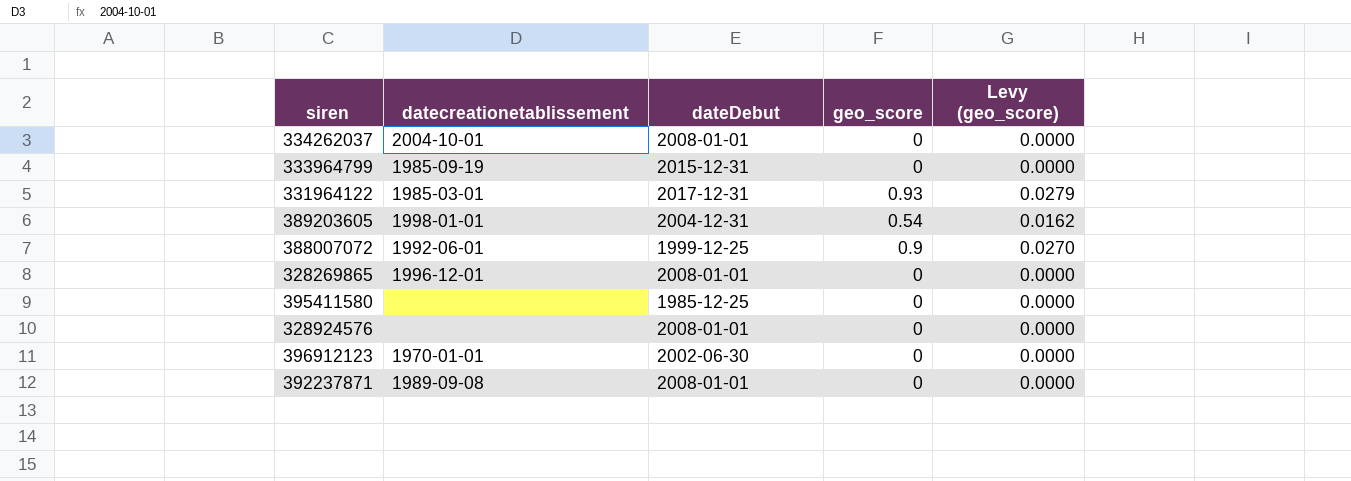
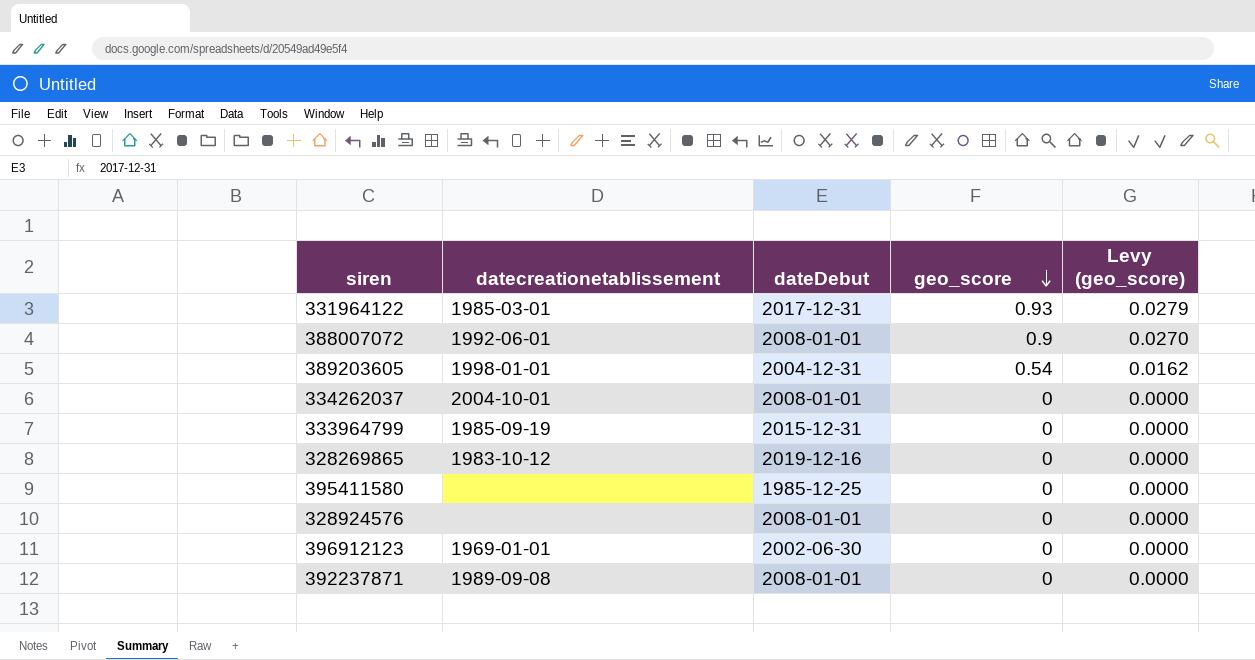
row order: none -> geo_score descending
388007072 | dateDebut: 1999-12-25 -> 2008-01-01
328269865 | datecreationetablissement: 1996-12-01 -> 1983-10-12
328269865 | dateDebut: 2008-01-01 -> 2019-12-16
396912123 | datecreationetablissement: 1970-01-01 -> 1969-01-01

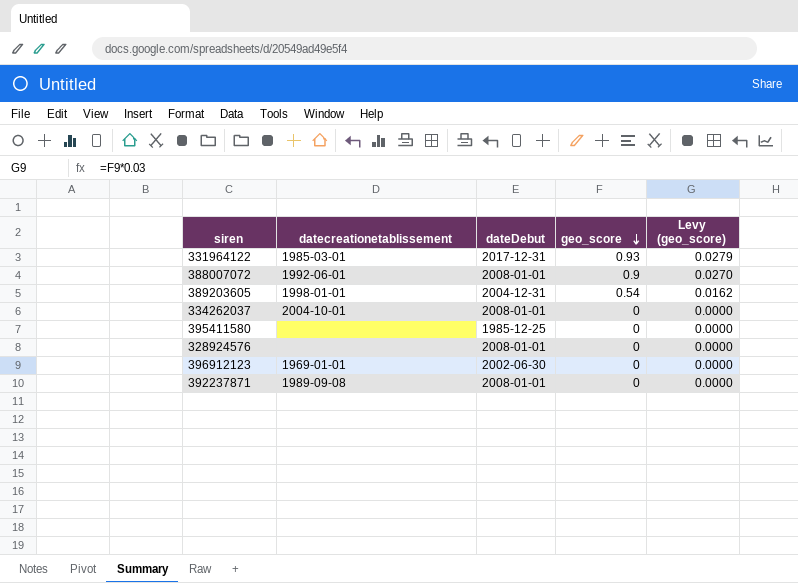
row 333964799: 1985-09-19 | 2015-12-31 | 0 | 0.0000 -> none
row 328269865: 1983-10-12 | 2019-12-16 | 0 | 0.0000 -> none

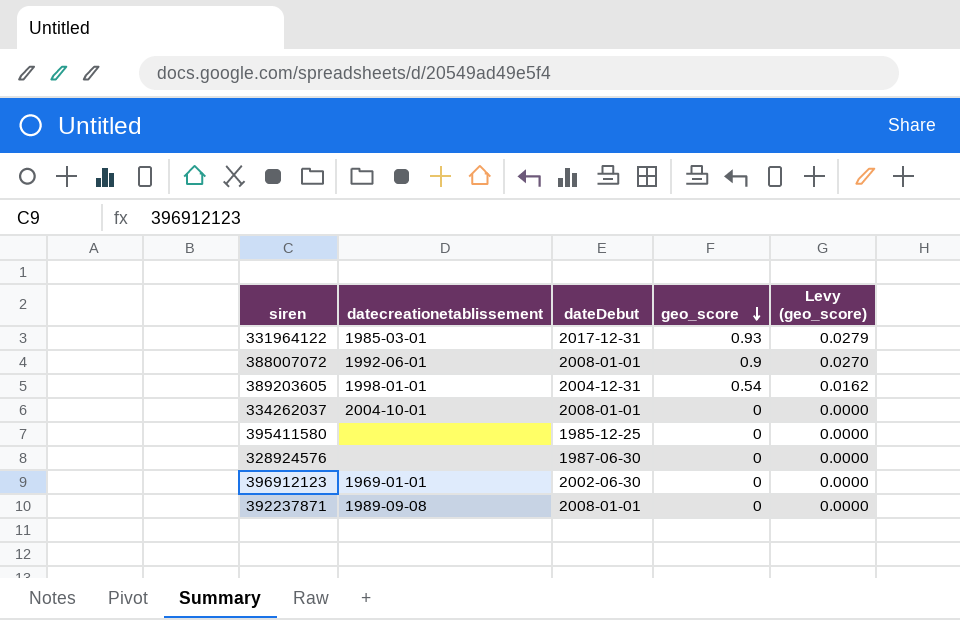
328924576 | dateDebut: 2008-01-01 -> 1987-06-30

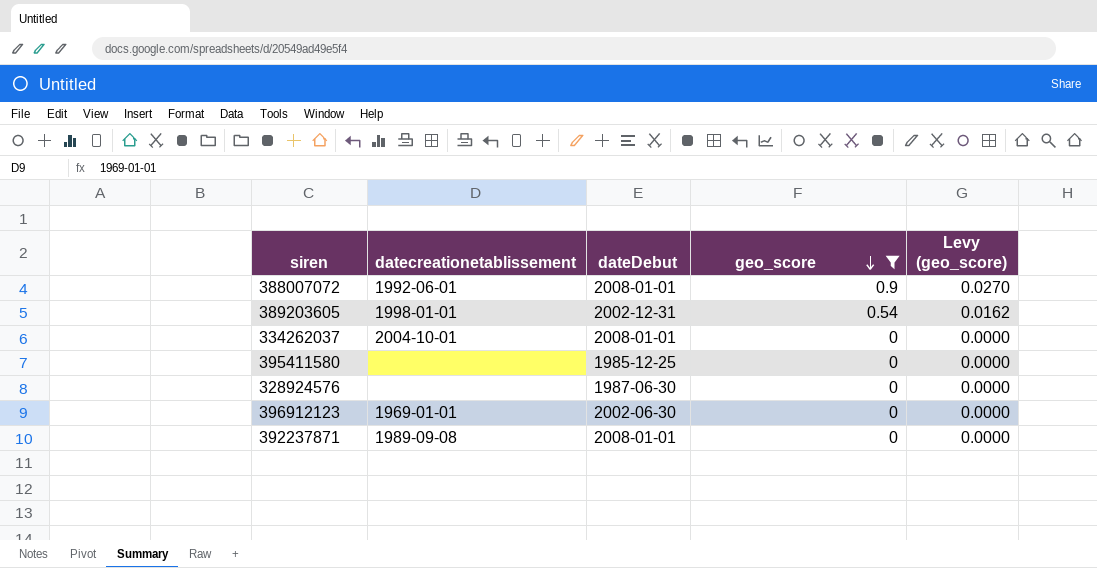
filter: none -> geo_score != 0.93
389203605 | dateDebut: 2004-12-31 -> 2002-12-31

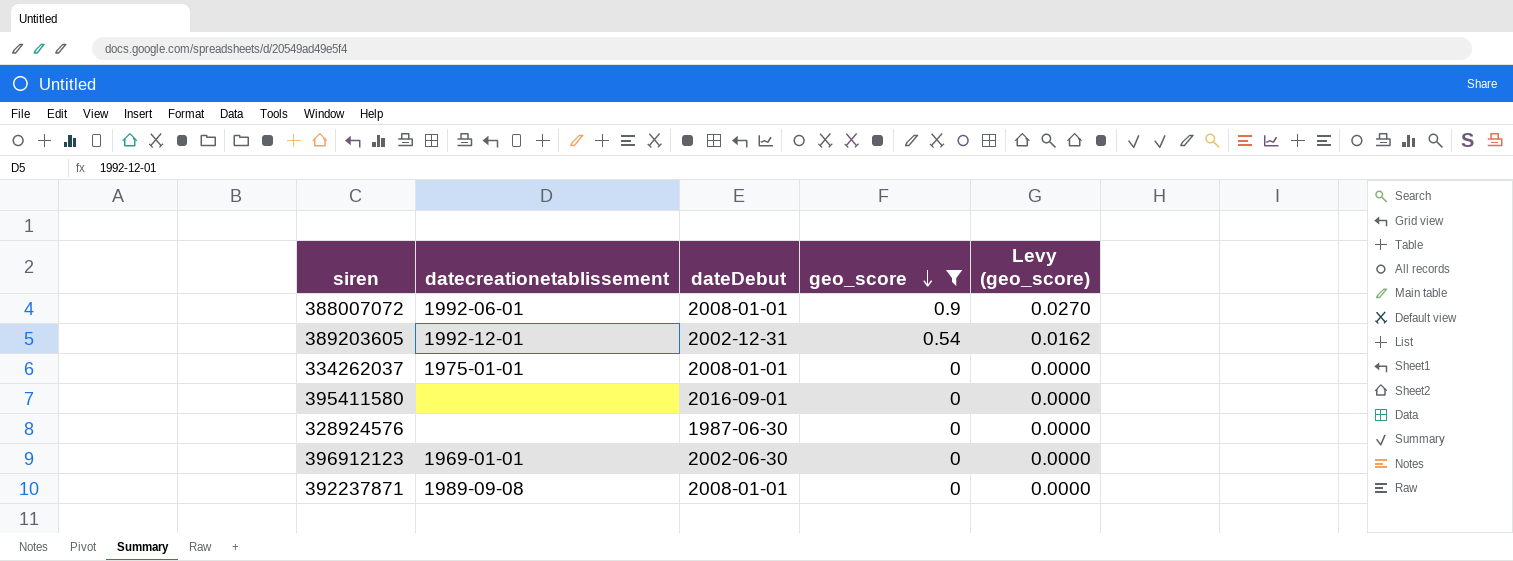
389203605 | datecreationetablissement: 1998-01-01 -> 1992-12-01
334262037 | datecreationetablissement: 2004-10-01 -> 1975-01-01
395411580 | dateDebut: 1985-12-25 -> 2016-09-01

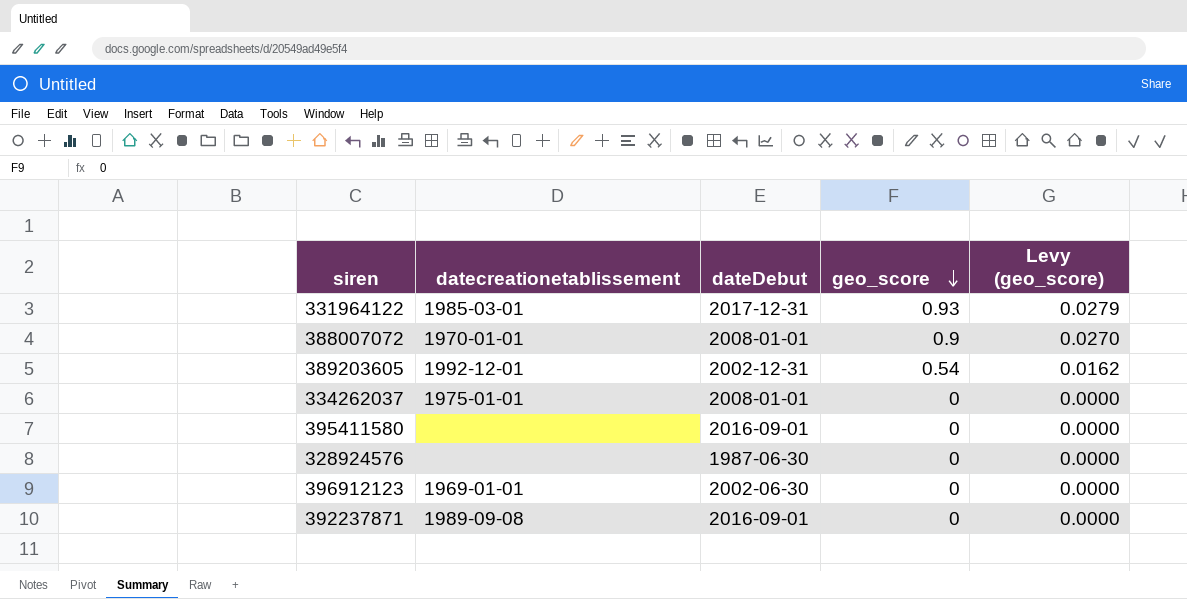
filter: geo_score != 0.93 -> none
388007072 | datecreationetablissement: 1992-06-01 -> 1970-01-01
392237871 | dateDebut: 2008-01-01 -> 2016-09-01

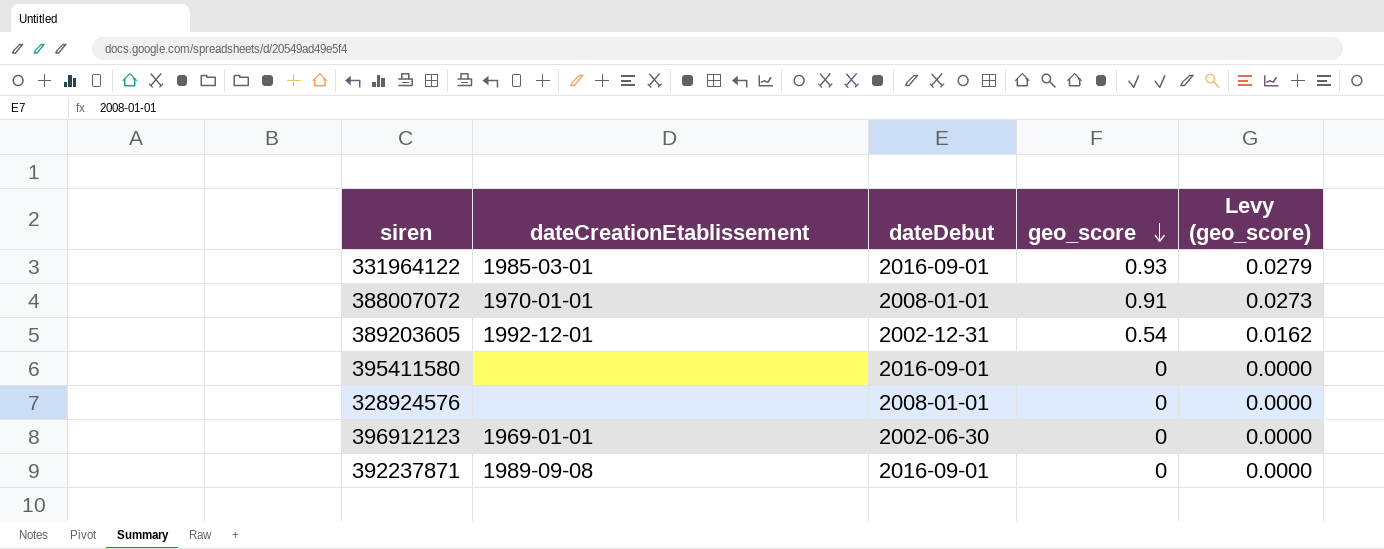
column name: datecreationetablissement -> dateCreationEtablissement
row 334262037: 1975-01-01 | 2008-01-01 | 0 | 0.0000 -> none
331964122 | dateDebut: 2017-12-31 -> 2016-09-01
388007072 | geo_score: 0.9 -> 0.91
388007072 | Levy (geo_score): 0.0270 -> 0.0273
328924576 | dateDebut: 1987-06-30 -> 2008-01-01

